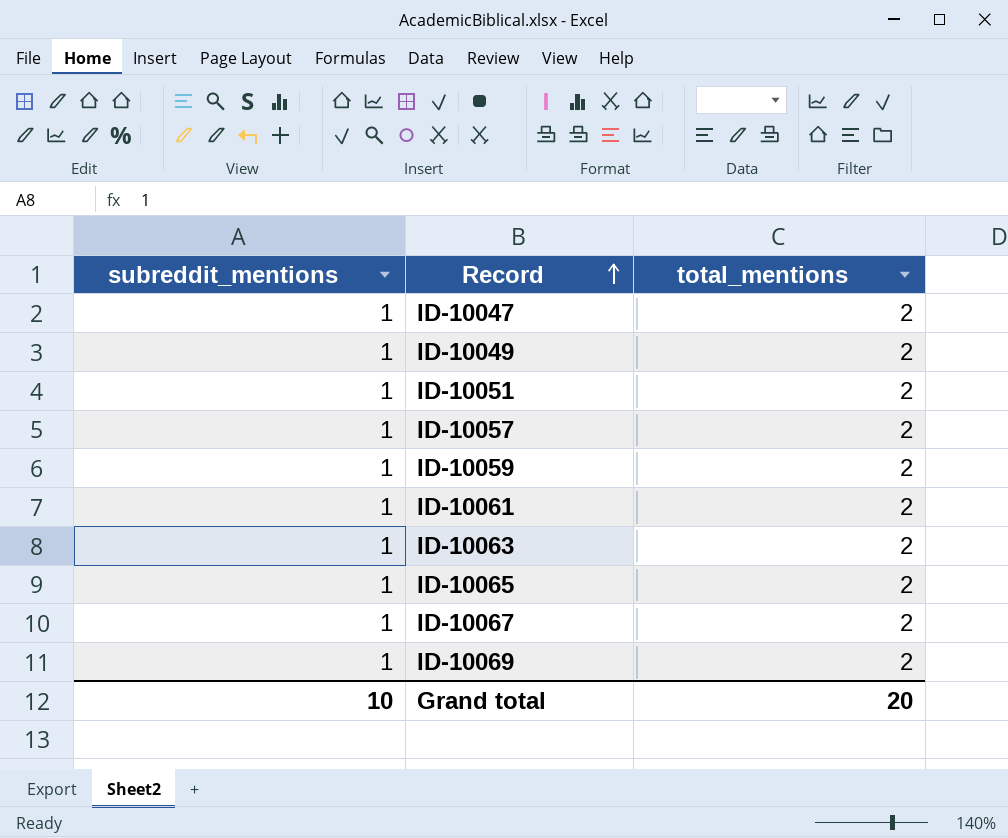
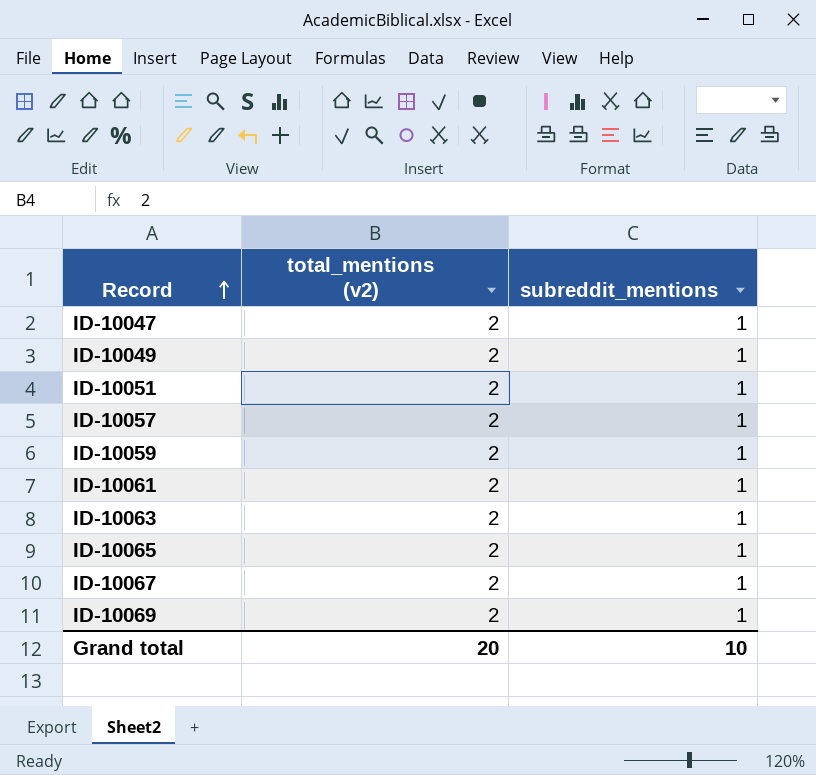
column name: total_mentions -> total_mentions (v2)
column subreddit_mentions | position: 1 -> 3

